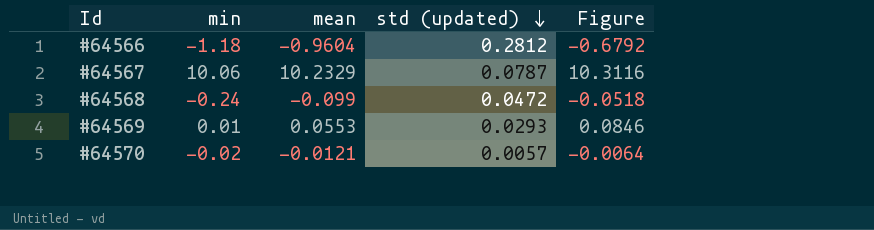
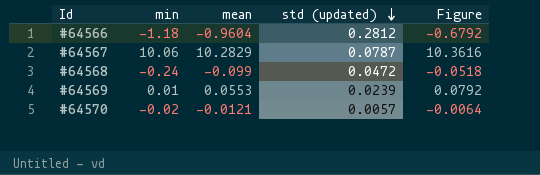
#64567 | mean: 10.2329 -> 10.2829
#64567 | Figure: 10.3116 -> 10.3616
#64569 | std (updated): 0.0293 -> 0.0239
#64569 | Figure: 0.0846 -> 0.0792

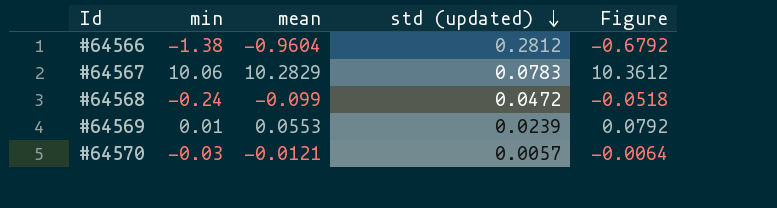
#64566 | min: -1.18 -> -1.38
#64567 | std (updated): 0.0787 -> 0.0783
#64567 | Figure: 10.3616 -> 10.3612
#64570 | min: -0.02 -> -0.03

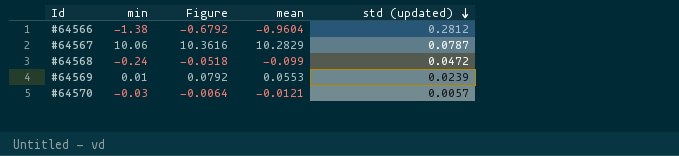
column Figure | position: 5 -> 3
#64567 | Figure: 10.3612 -> 10.3616
#64567 | std (updated): 0.0783 -> 0.0787

